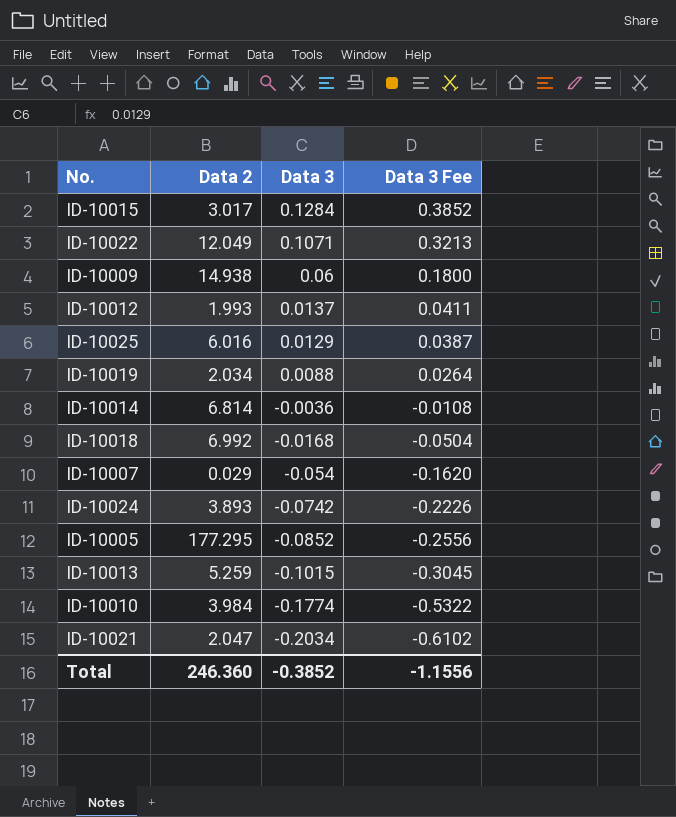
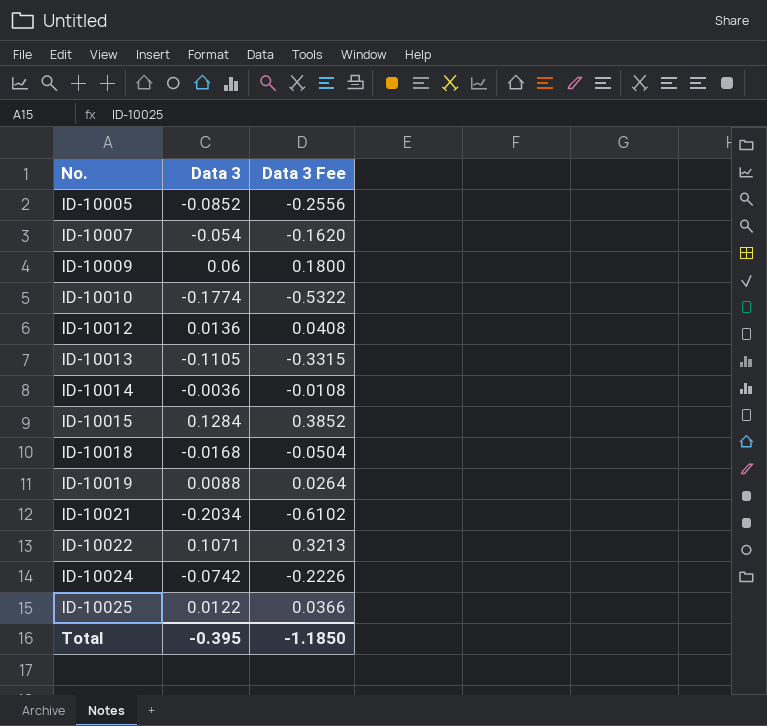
row order: Data 3 descending -> No. ascending
column Data 2 | position: 2 -> none
ID-10012 | Data 3: 0.0137 -> 0.0136
ID-10012 | Data 3 Fee: 0.0411 -> 0.0408
ID-10013 | Data 3: -0.1015 -> -0.1105
ID-10013 | Data 3 Fee: -0.3045 -> -0.3315
ID-10025 | Data 3: 0.0129 -> 0.0122
ID-10025 | Data 3 Fee: 0.0387 -> 0.0366
Total | Data 3: -0.3852 -> -0.395
Total | Data 3 Fee: -1.1556 -> -1.1850

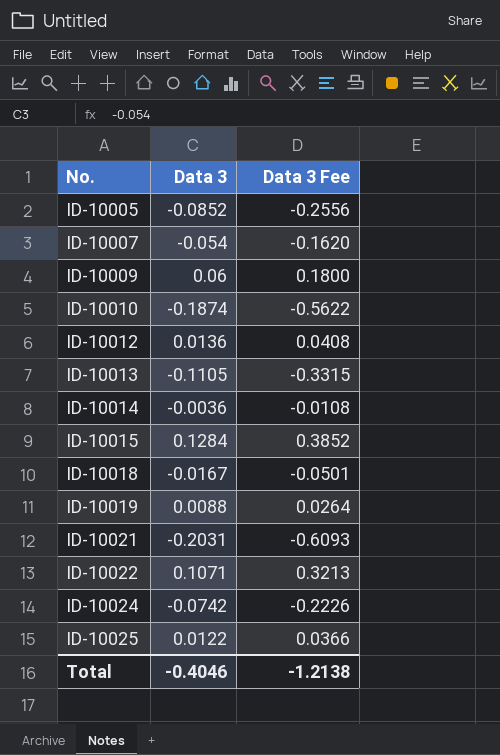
ID-10010 | Data 3: -0.1774 -> -0.1874
ID-10010 | Data 3 Fee: -0.5322 -> -0.5622
ID-10018 | Data 3: -0.0168 -> -0.0167
ID-10018 | Data 3 Fee: -0.0504 -> -0.0501
ID-10021 | Data 3: -0.2034 -> -0.2031
ID-10021 | Data 3 Fee: -0.6102 -> -0.6093
Total | Data 3: -0.395 -> -0.4046
Total | Data 3 Fee: -1.1850 -> -1.2138

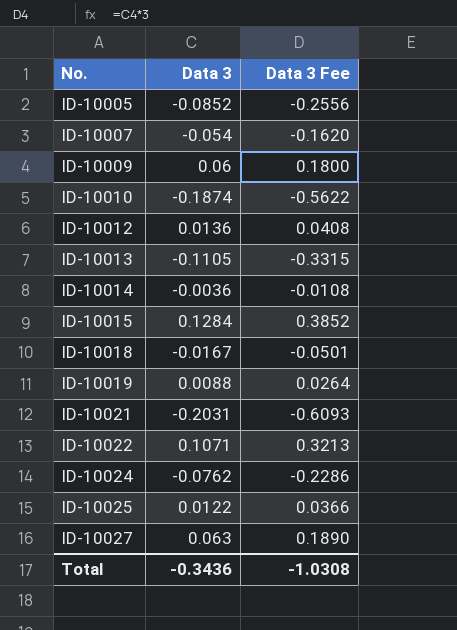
ID-10024 | Data 3: -0.0742 -> -0.0762
ID-10024 | Data 3 Fee: -0.2226 -> -0.2286
row ID-10027: none -> 0.063 | 0.1890
Total | Data 3: -0.4046 -> -0.3436
Total | Data 3 Fee: -1.2138 -> -1.0308

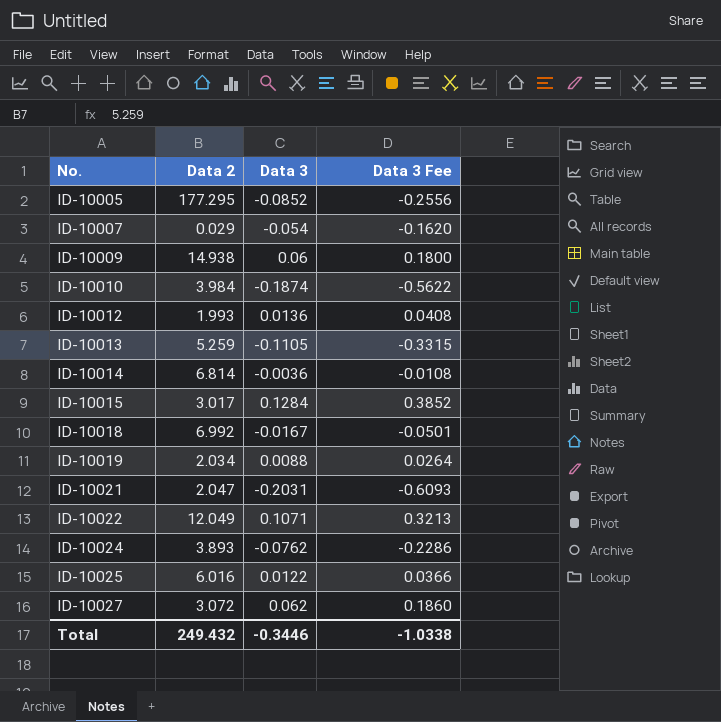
column Data 2 | position: none -> 2
ID-10027 | Data 3: 0.063 -> 0.062
ID-10027 | Data 3 Fee: 0.1890 -> 0.1860
Total | Data 3: -0.3436 -> -0.3446
Total | Data 3 Fee: -1.0308 -> -1.0338

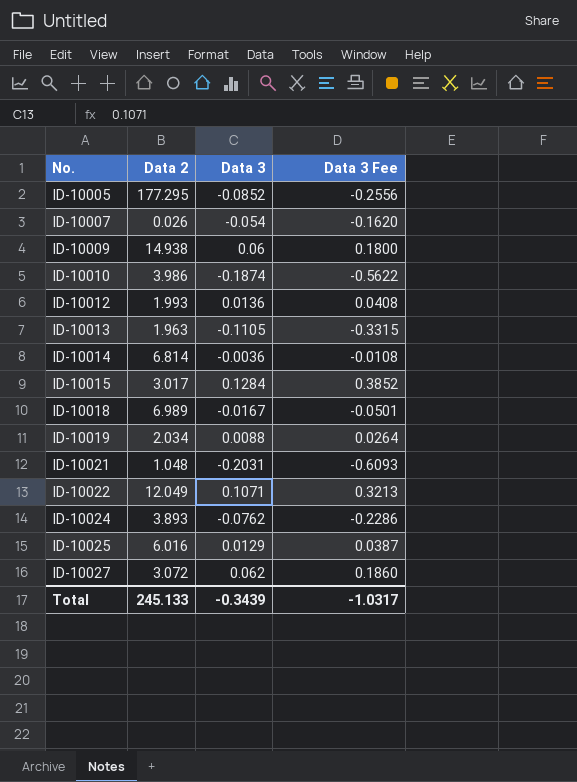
ID-10007 | Data 2: 0.029 -> 0.026
ID-10010 | Data 2: 3.984 -> 3.986
ID-10013 | Data 2: 5.259 -> 1.963
ID-10018 | Data 2: 6.992 -> 6.989
ID-10021 | Data 2: 2.047 -> 1.048
ID-10025 | Data 3: 0.0122 -> 0.0129
ID-10025 | Data 3 Fee: 0.0366 -> 0.0387
Total | Data 2: 249.432 -> 245.133
Total | Data 3: -0.3446 -> -0.3439
Total | Data 3 Fee: -1.0338 -> -1.0317

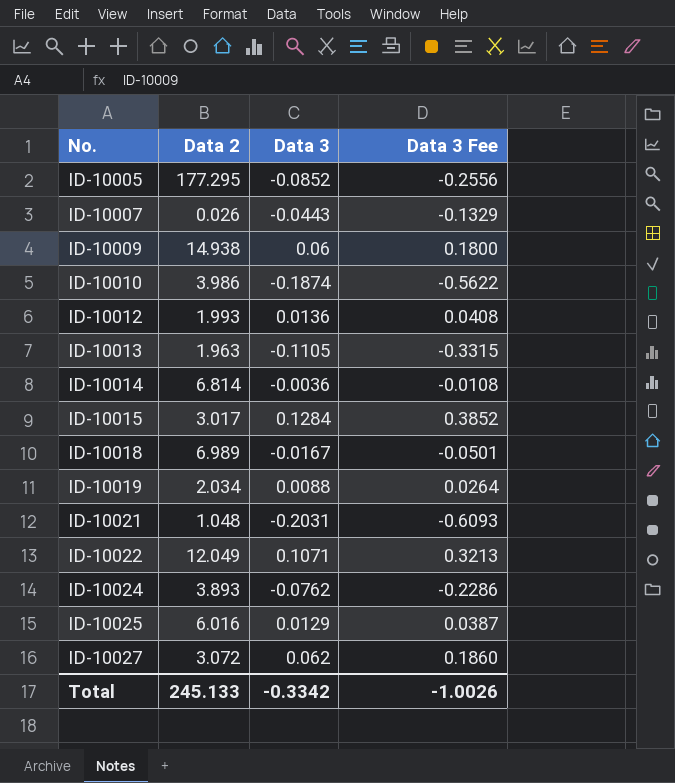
ID-10007 | Data 3: -0.054 -> -0.0443
ID-10007 | Data 3 Fee: -0.1620 -> -0.1329
Total | Data 3: -0.3439 -> -0.3342
Total | Data 3 Fee: -1.0317 -> -1.0026

